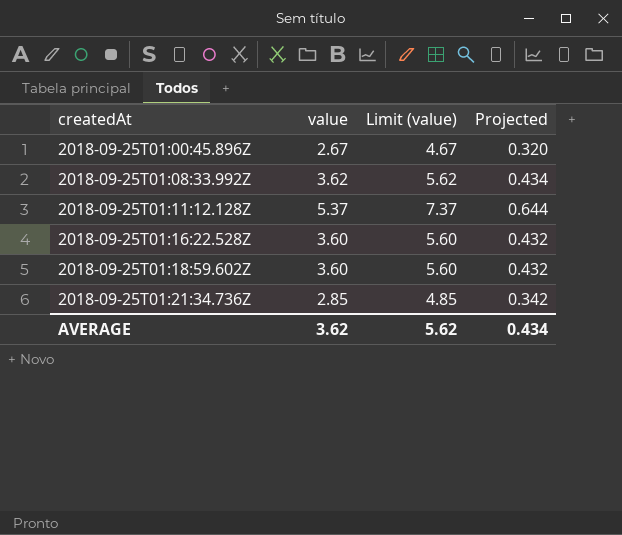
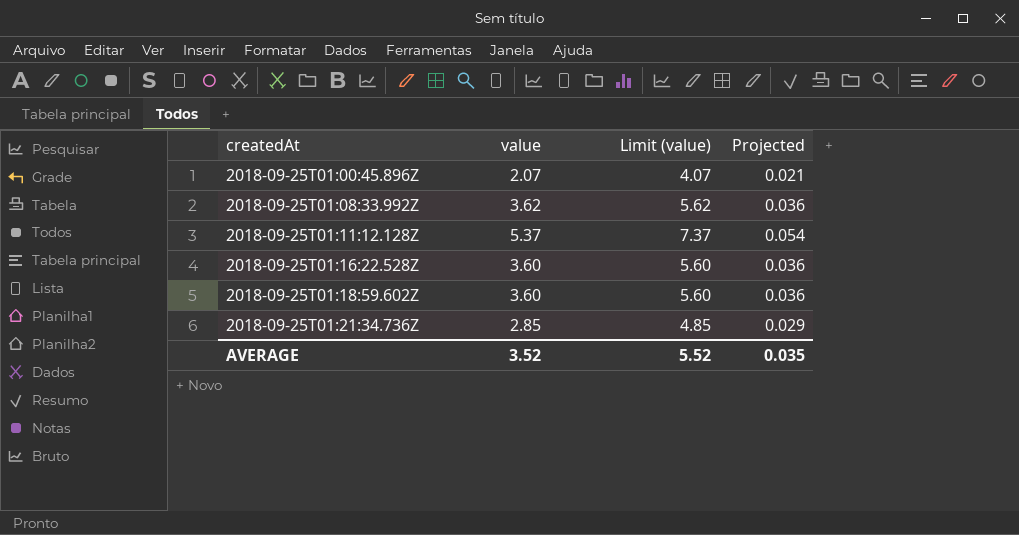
column Projected | formula: [value] * 0.12 -> [value] * 0.01
2018-09-25T01:00:45.896Z | value: 2.67 -> 2.07
2018-09-25T01:00:45.896Z | Limit (value): 4.67 -> 4.07
AVERAGE | value: 3.62 -> 3.52
AVERAGE | Limit (value): 5.62 -> 5.52
AVERAGE | Projected: 0.434 -> 0.035

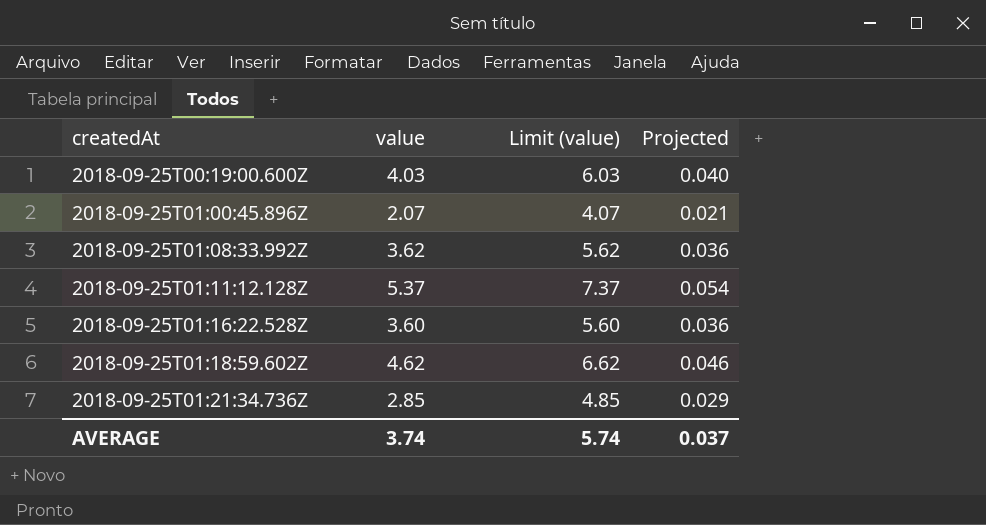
row 2018-09-25T00:19:00.600Z: none -> 4.03 | 6.03 | 0.040
2018-09-25T01:18:59.602Z | value: 3.60 -> 4.62
2018-09-25T01:18:59.602Z | Limit (value): 5.60 -> 6.62
2018-09-25T01:18:59.602Z | Projected: 0.036 -> 0.046
AVERAGE | value: 3.52 -> 3.74
AVERAGE | Limit (value): 5.52 -> 5.74
AVERAGE | Projected: 0.035 -> 0.037

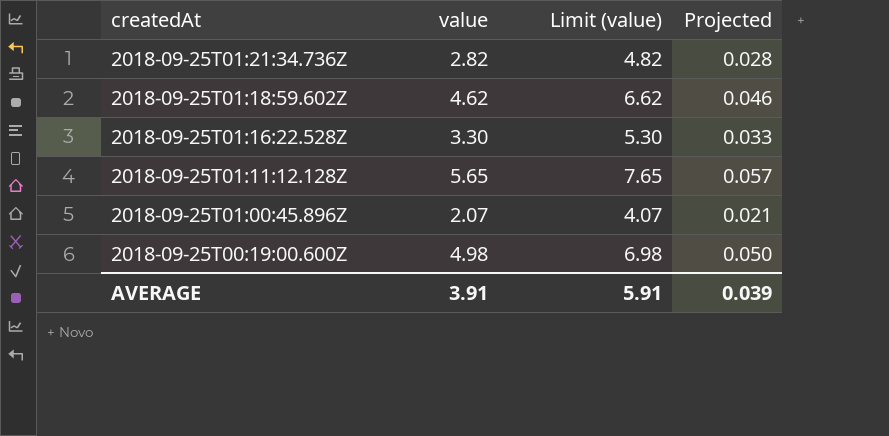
row order: createdAt ascending -> createdAt descending
row 2018-09-25T01:08:33.992Z: 3.62 | 5.62 | 0.036 -> none
2018-09-25T01:21:34.736Z | value: 2.85 -> 2.82
2018-09-25T01:21:34.736Z | Limit (value): 4.85 -> 4.82
2018-09-25T01:21:34.736Z | Projected: 0.029 -> 0.028
2018-09-25T01:16:22.528Z | value: 3.60 -> 3.30
2018-09-25T01:16:22.528Z | Limit (value): 5.60 -> 5.30
2018-09-25T01:16:22.528Z | Projected: 0.036 -> 0.033
2018-09-25T01:11:12.128Z | value: 5.37 -> 5.65
2018-09-25T01:11:12.128Z | Limit (value): 7.37 -> 7.65
2018-09-25T01:11:12.128Z | Projected: 0.054 -> 0.057
2018-09-25T00:19:00.600Z | value: 4.03 -> 4.98
2018-09-25T00:19:00.600Z | Limit (value): 6.03 -> 6.98
2018-09-25T00:19:00.600Z | Projected: 0.040 -> 0.050
AVERAGE | value: 3.74 -> 3.91
AVERAGE | Limit (value): 5.74 -> 5.91
AVERAGE | Projected: 0.037 -> 0.039

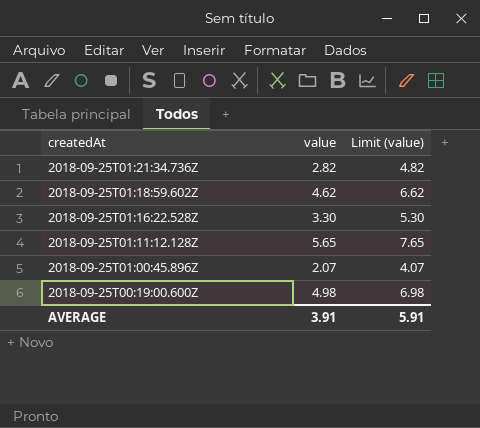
column Projected | formula: [value] * 0.01 -> none

